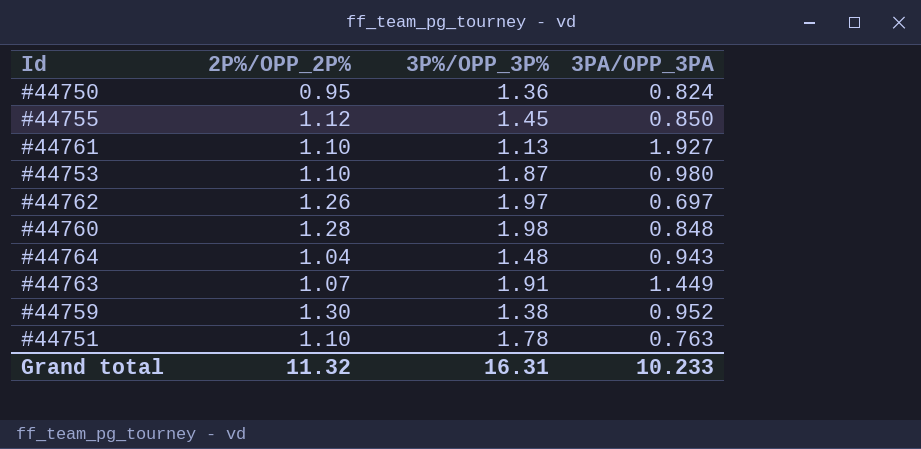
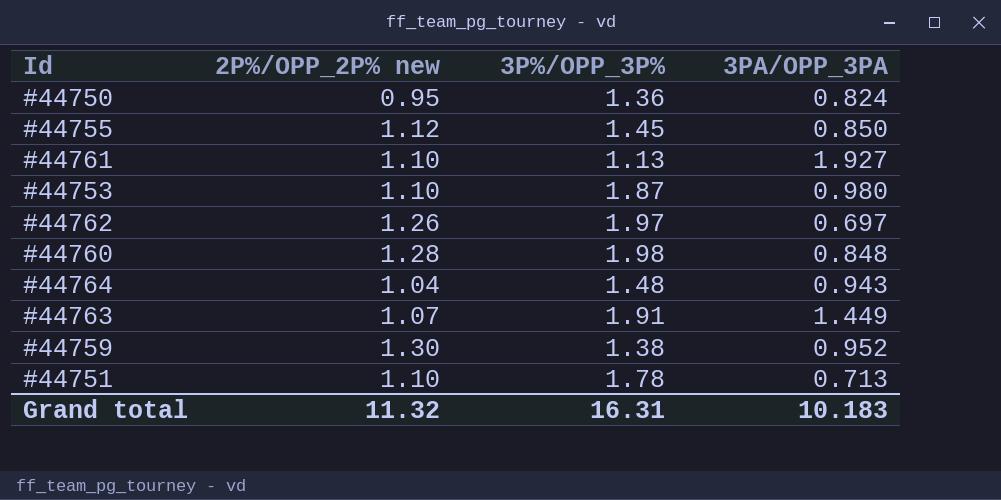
column name: 2P%/OPP_2P% -> 2P%/OPP_2P% new
#44751 | 3PA/OPP_3PA: 0.763 -> 0.713
Grand total | 3PA/OPP_3PA: 10.233 -> 10.183

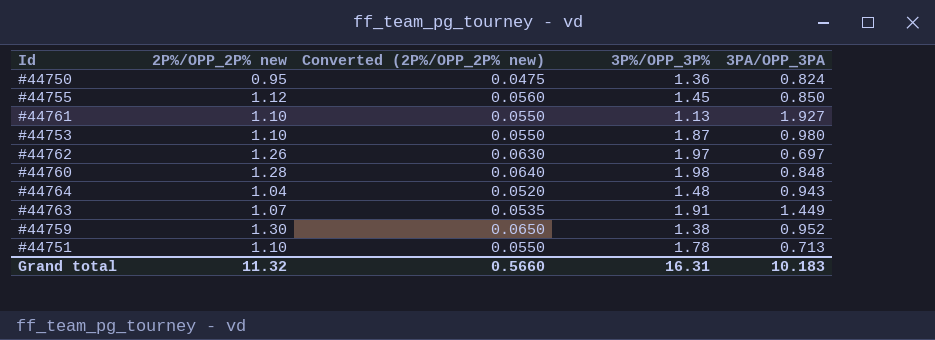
column Converted (2P%/OPP_2P% new) | formula: none -> [2P%/OPP_2P% new] * 0.05

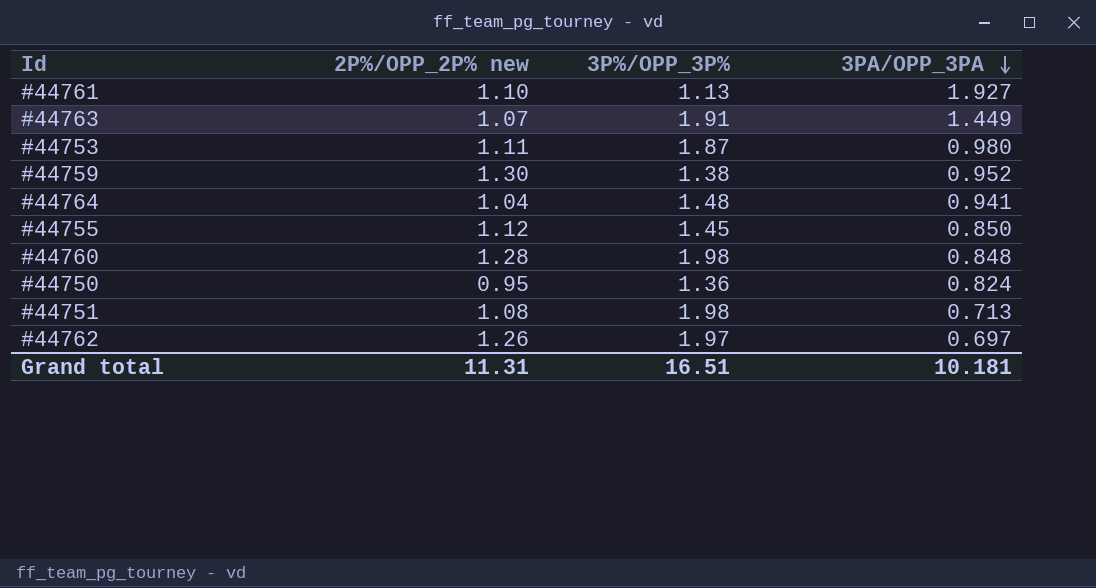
row order: none -> 3PA/OPP_3PA descending
column Converted (2P%/OPP_2P% new) | formula: [2P%/OPP_2P% new] * 0.05 -> none
#44753 | 2P%/OPP_2P% new: 1.10 -> 1.11
#44764 | 3PA/OPP_3PA: 0.943 -> 0.941
#44751 | 2P%/OPP_2P% new: 1.10 -> 1.08
#44751 | 3P%/OPP_3P%: 1.78 -> 1.98
Grand total | 2P%/OPP_2P% new: 11.32 -> 11.31
Grand total | 3P%/OPP_3P%: 16.31 -> 16.51
Grand total | 3PA/OPP_3PA: 10.183 -> 10.181

